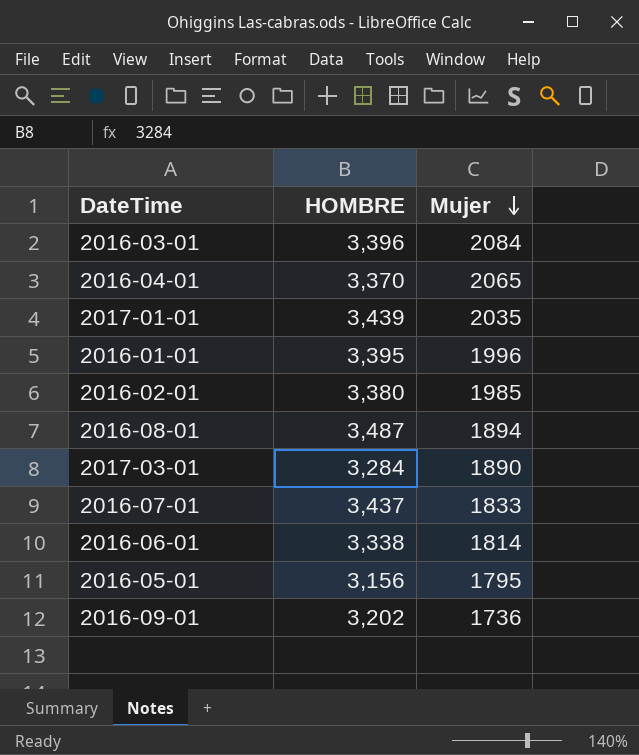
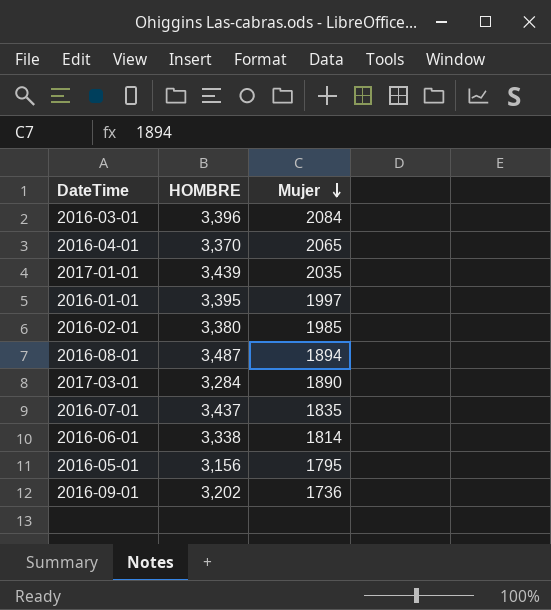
2016-01-01 | Mujer: 1996 -> 1997
2016-07-01 | Mujer: 1833 -> 1835

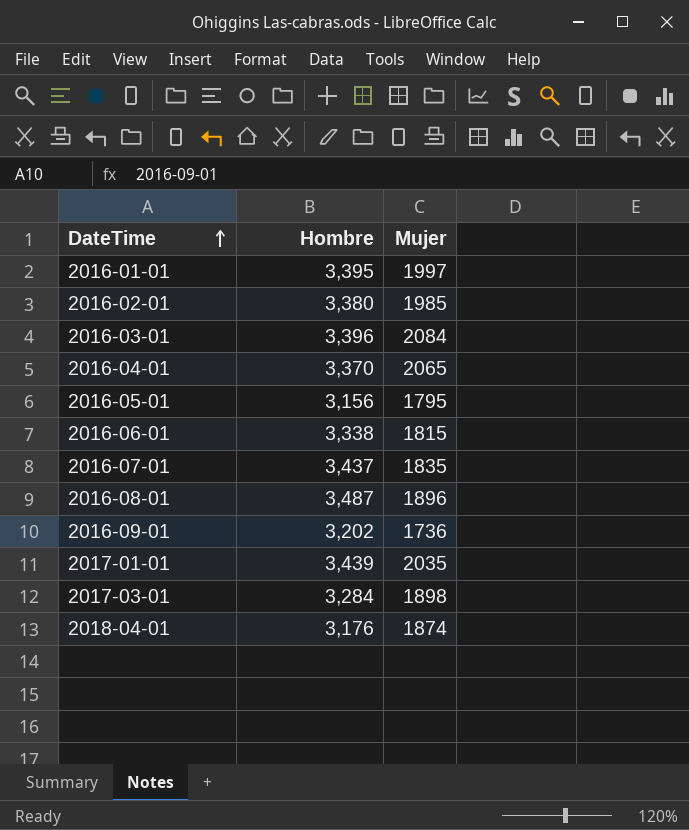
row order: Mujer descending -> DateTime ascending
column name: HOMBRE -> Hombre
2016-06-01 | Mujer: 1814 -> 1815
2016-08-01 | Mujer: 1894 -> 1896
2017-03-01 | Mujer: 1890 -> 1898
row 2018-04-01: none -> 3,176 | 1874

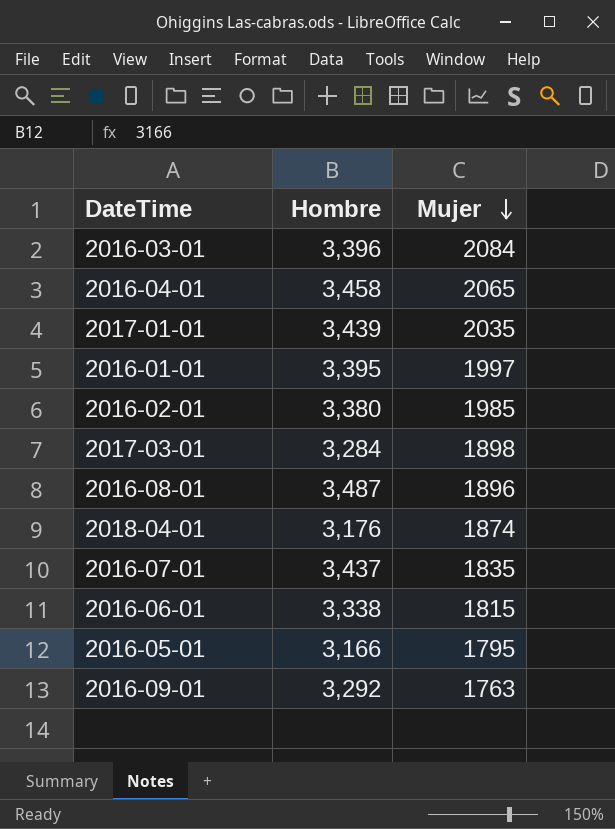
row order: DateTime ascending -> Mujer descending
2016-04-01 | Hombre: 3,370 -> 3,458
2016-05-01 | Hombre: 3,156 -> 3,166
2016-09-01 | Hombre: 3,202 -> 3,292
2016-09-01 | Mujer: 1736 -> 1763

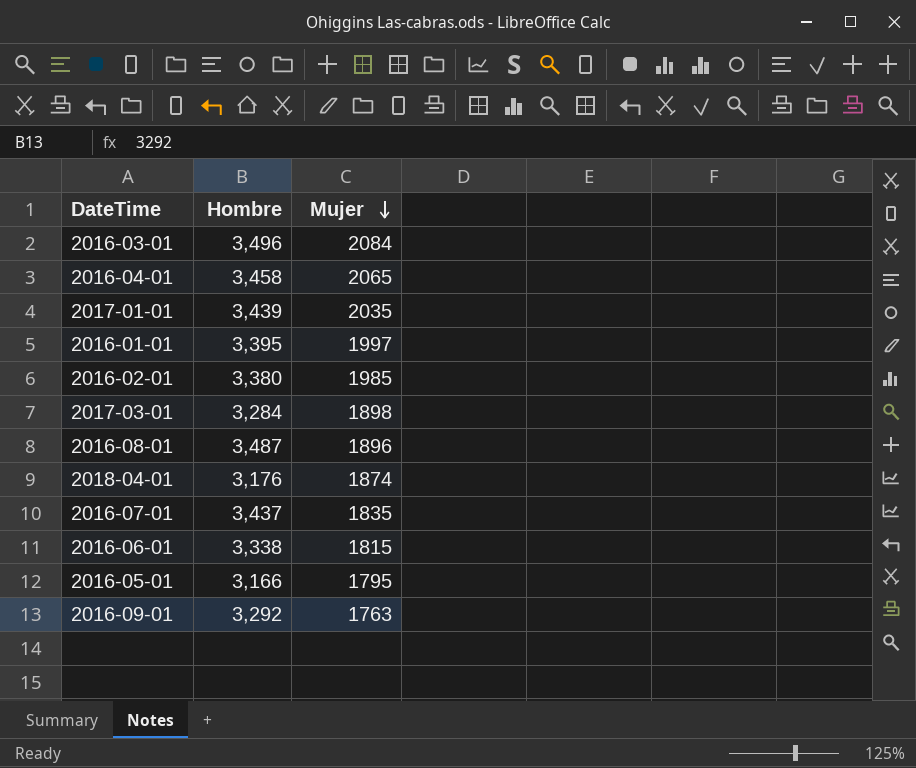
2016-03-01 | Hombre: 3,396 -> 3,496

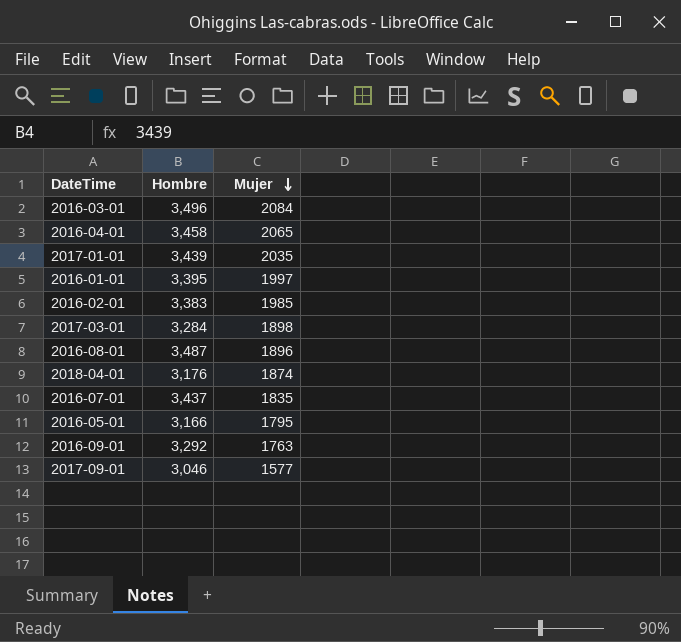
row 2016-06-01: 3,338 | 1815 -> none
2016-02-01 | Hombre: 3,380 -> 3,383
row 2017-09-01: none -> 3,046 | 1577

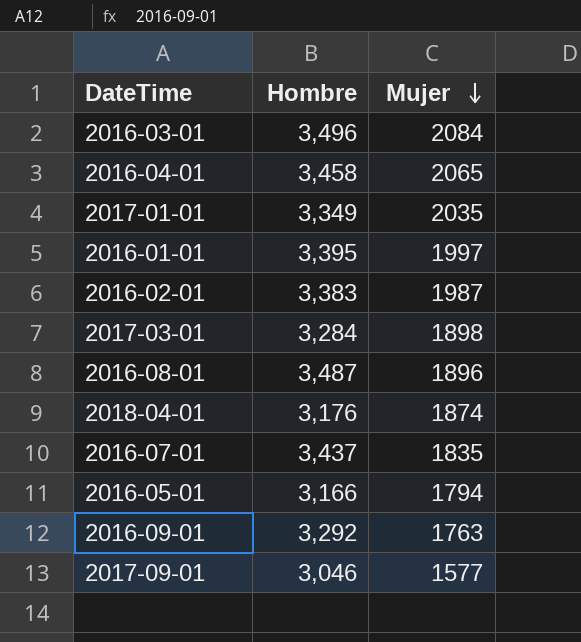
2017-01-01 | Hombre: 3,439 -> 3,349
2016-02-01 | Mujer: 1985 -> 1987
2016-05-01 | Mujer: 1795 -> 1794

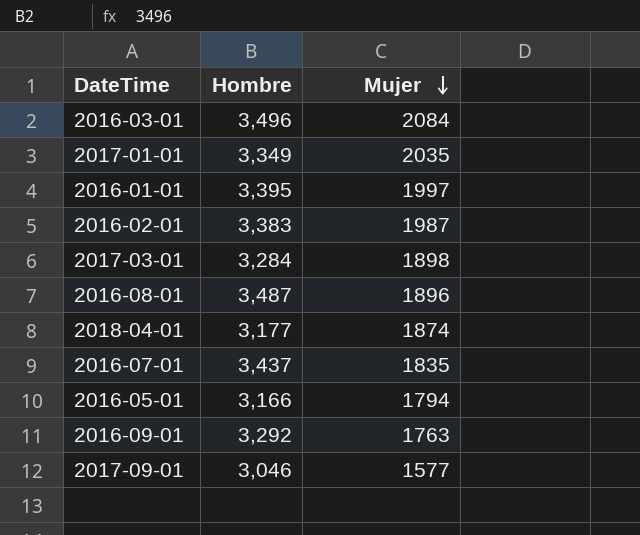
row 2016-04-01: 3,458 | 2065 -> none
2018-04-01 | Hombre: 3,176 -> 3,177

